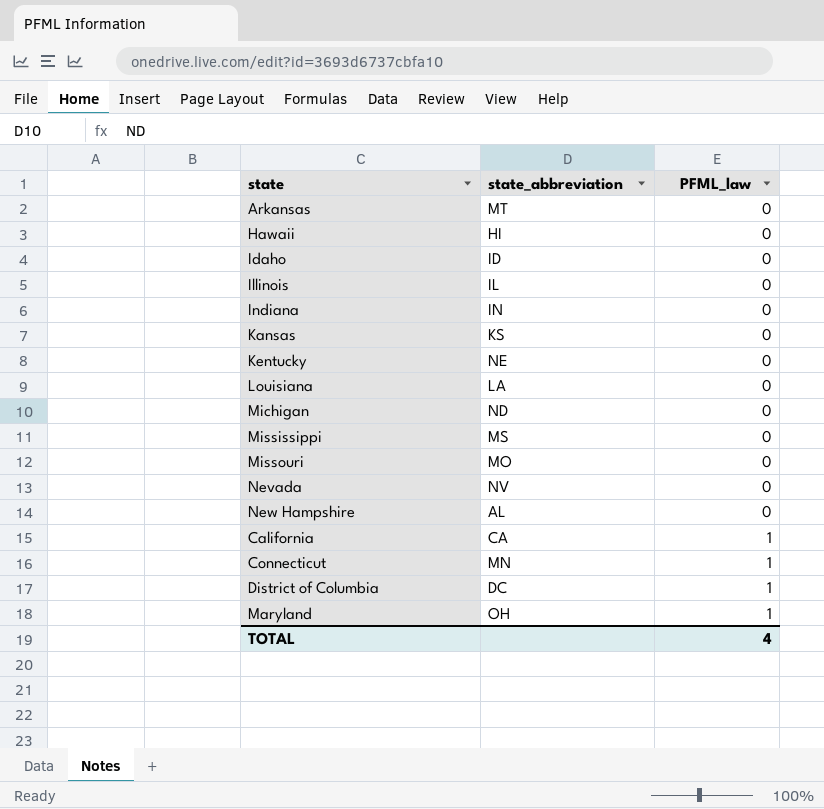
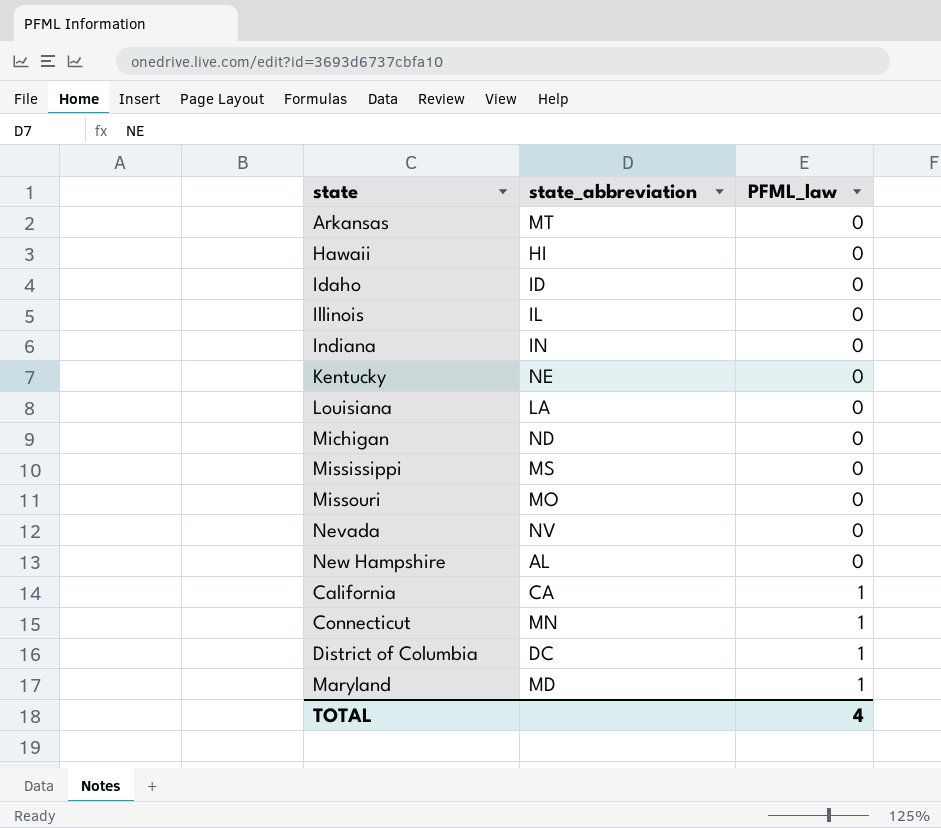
row Kansas: KS | 0 -> none
Maryland | state_abbreviation: OH -> MD

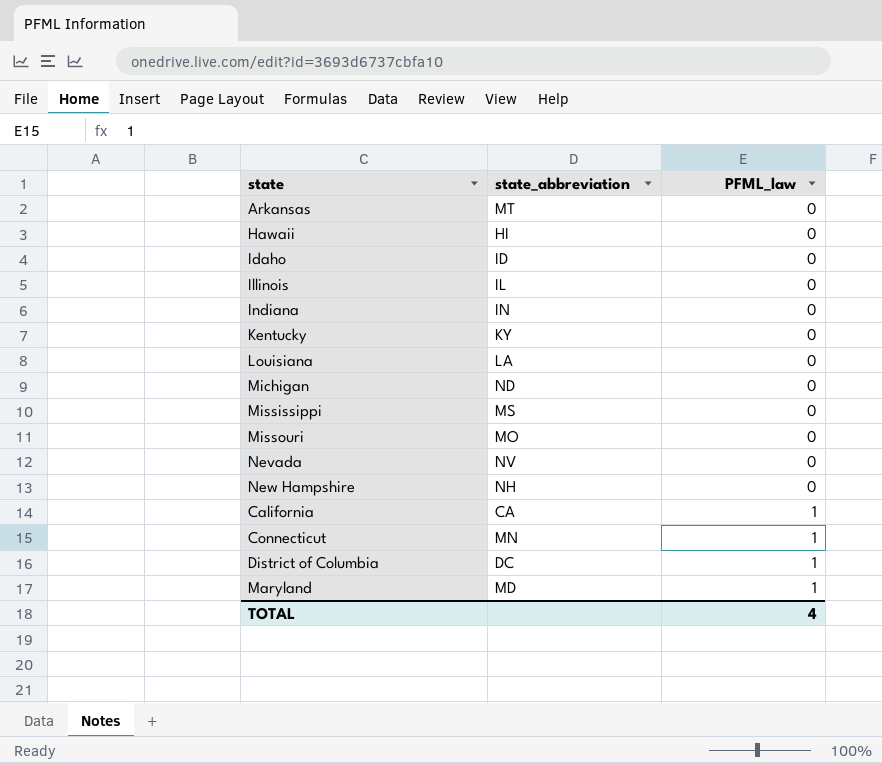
Kentucky | state_abbreviation: NE -> KY
New Hampshire | state_abbreviation: AL -> NH

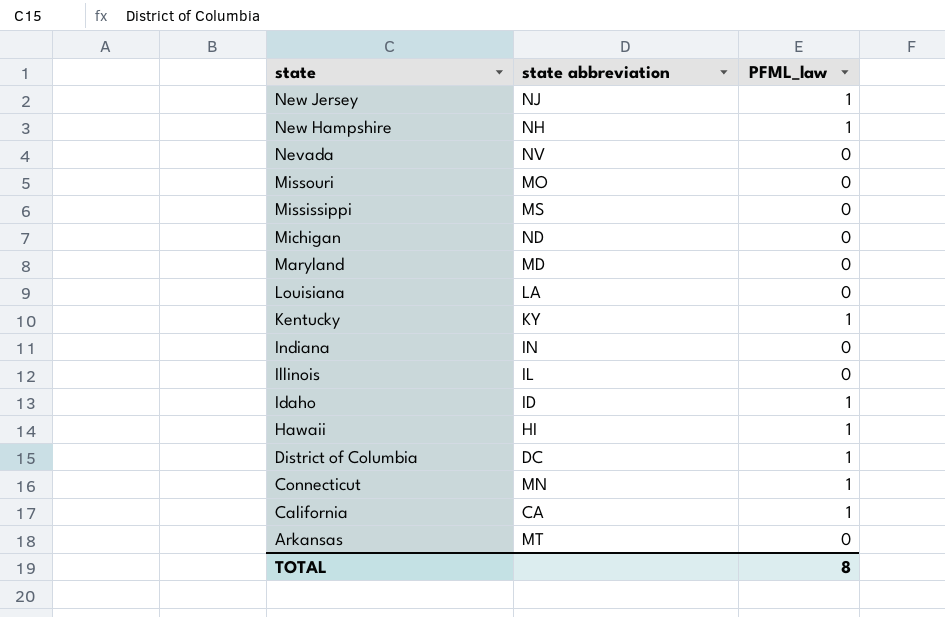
row order: PFML_law ascending -> state descending
column name: state_abbreviation -> state abbreviation
row New Jersey: none -> NJ | 1
New Hampshire | PFML_law: 0 -> 1
Maryland | PFML_law: 1 -> 0
Kentucky | PFML_law: 0 -> 1
Idaho | PFML_law: 0 -> 1
Hawaii | PFML_law: 0 -> 1
TOTAL | PFML_law: 4 -> 8

